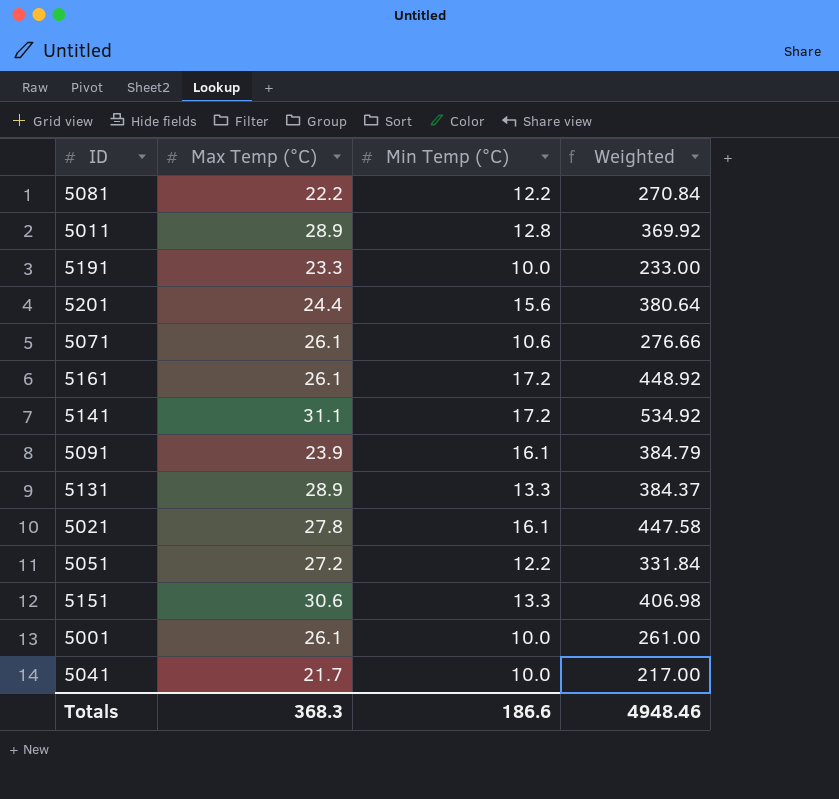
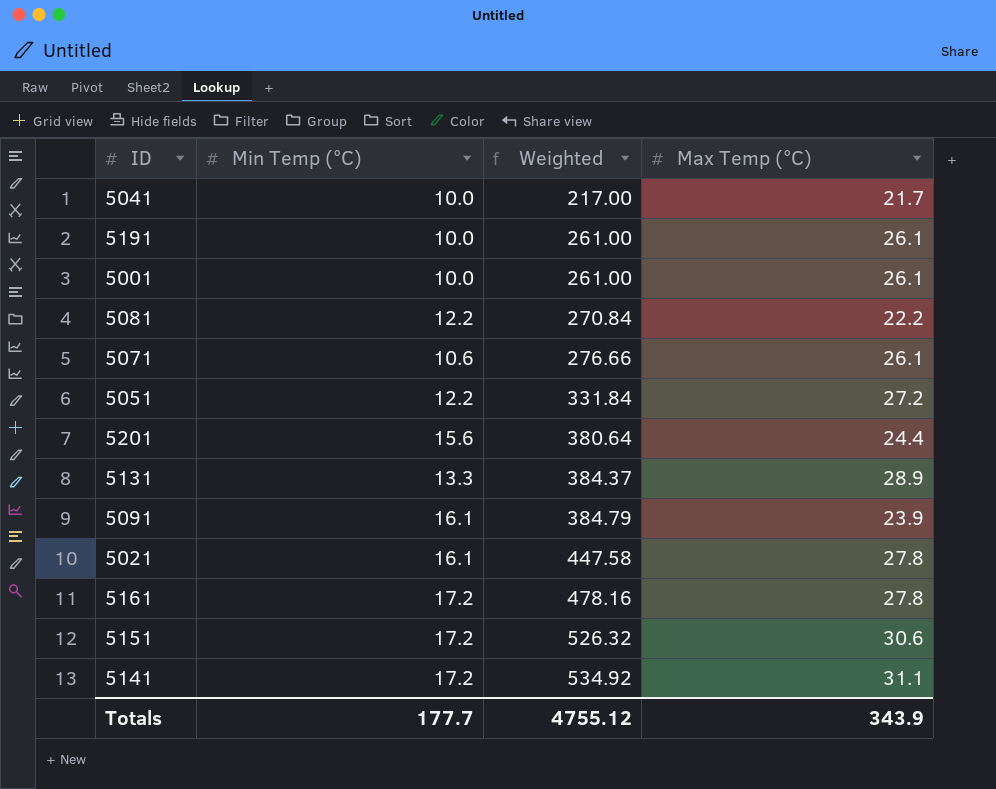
row order: none -> Weighted ascending
column Max Temp (°C) | position: 2 -> 4
row 5011: 28.9 | 12.8 | 369.92 -> none
5191 | Weighted: 233.00 -> 261.00
5191 | Max Temp (°C): 23.3 -> 26.1
5161 | Weighted: 448.92 -> 478.16
5161 | Max Temp (°C): 26.1 -> 27.8
5151 | Min Temp (°C): 13.3 -> 17.2
5151 | Weighted: 406.98 -> 526.32
Totals | Min Temp (°C): 186.6 -> 177.7
Totals | Weighted: 4948.46 -> 4755.12
Totals | Max Temp (°C): 368.3 -> 343.9

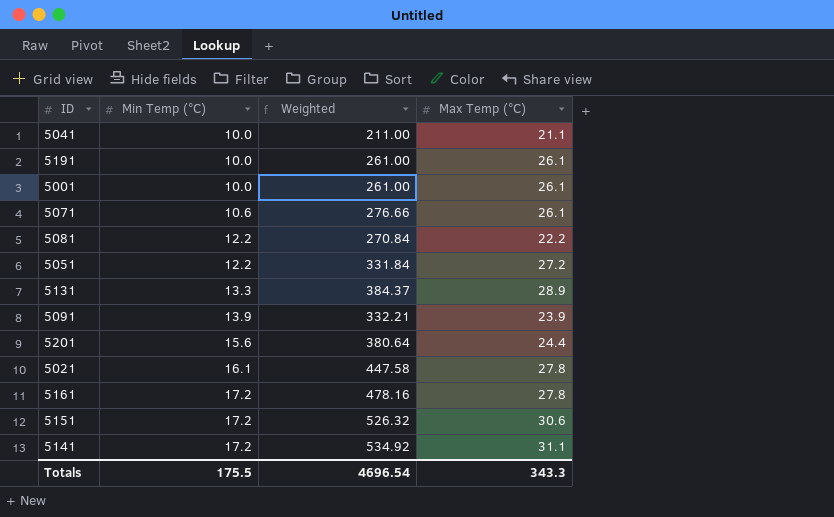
row order: Weighted ascending -> Min Temp (°C) ascending
5041 | Weighted: 217.00 -> 211.00
5041 | Max Temp (°C): 21.7 -> 21.1
5091 | Min Temp (°C): 16.1 -> 13.9
5091 | Weighted: 384.79 -> 332.21
Totals | Min Temp (°C): 177.7 -> 175.5
Totals | Weighted: 4755.12 -> 4696.54
Totals | Max Temp (°C): 343.9 -> 343.3

